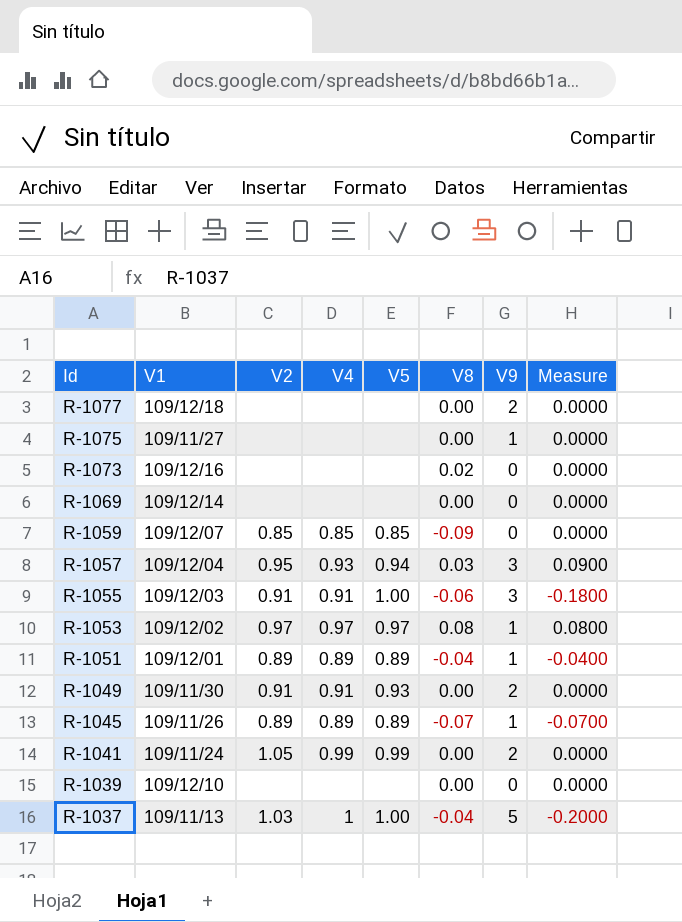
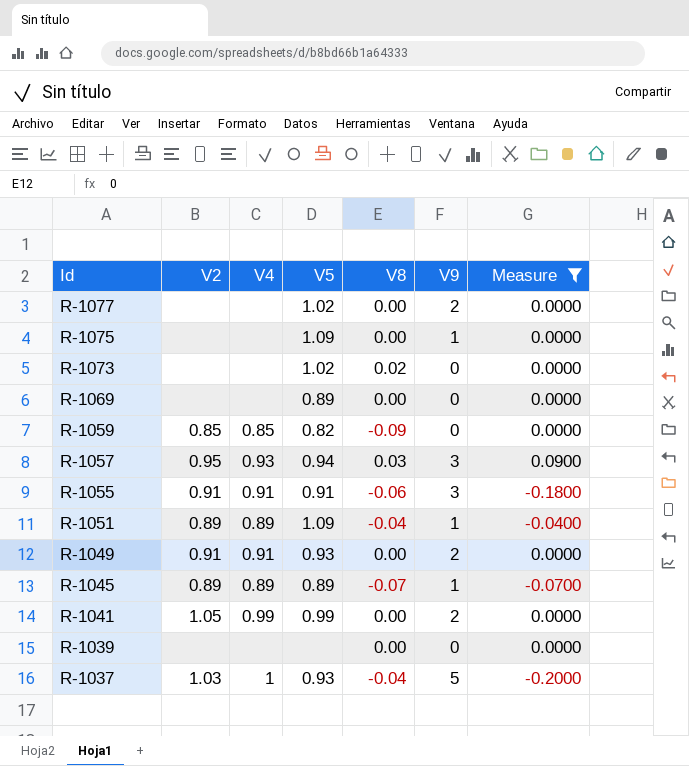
filter: none -> Measure != 0.0800
column V1 | position: 2 -> none
R-1077 | V5: none -> 1.02
R-1075 | V5: none -> 1.09
R-1073 | V5: none -> 1.02
R-1069 | V5: none -> 0.89
R-1059 | V5: 0.85 -> 0.82
R-1055 | V5: 1.00 -> 0.91
R-1051 | V5: 0.89 -> 1.09
R-1037 | V5: 1.00 -> 0.93

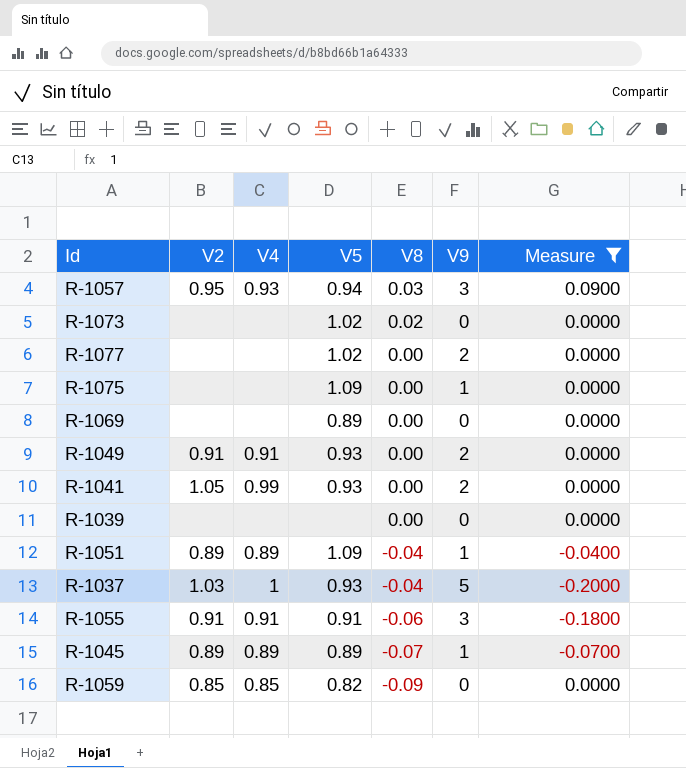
row order: Id descending -> V8 descending
R-1041 | V5: 0.99 -> 0.93

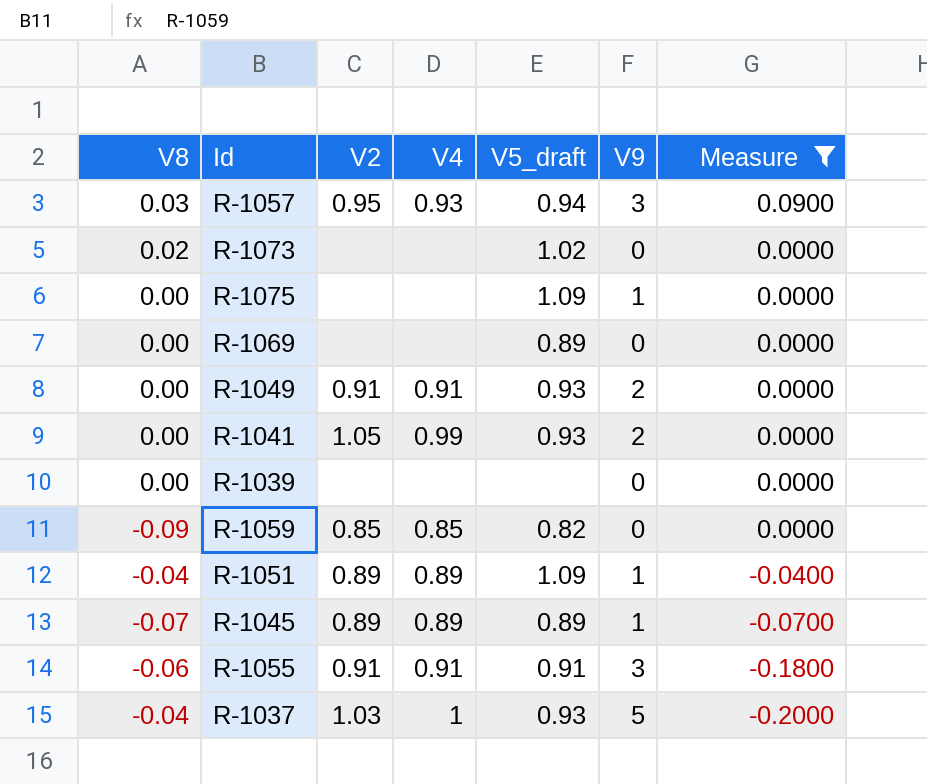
row order: V8 descending -> Measure descending
column V8 | position: 5 -> 1
column name: V5 -> V5_draft
row R-1077: none | none | 1.02 | 0.00 | 2 | 0.0000 -> none

